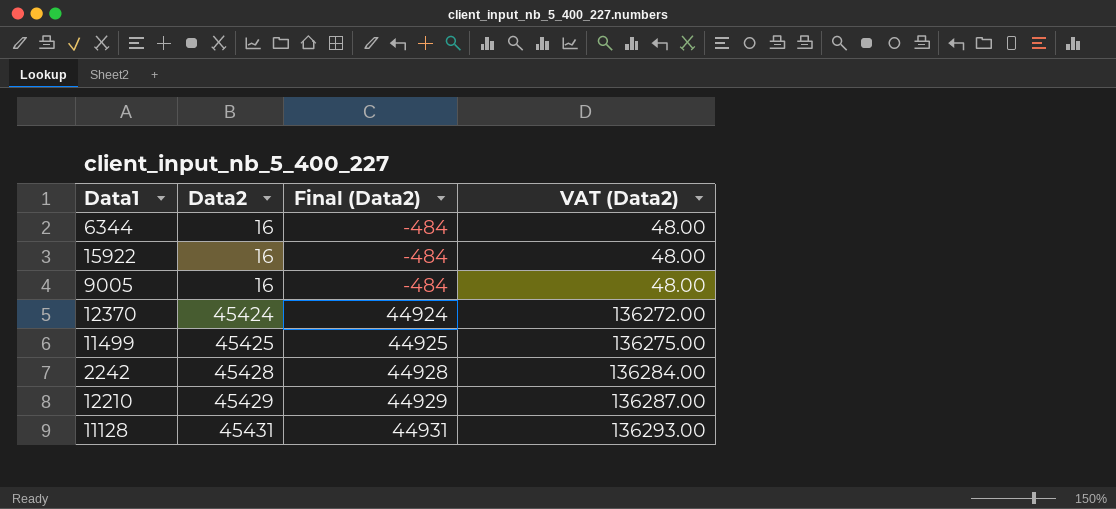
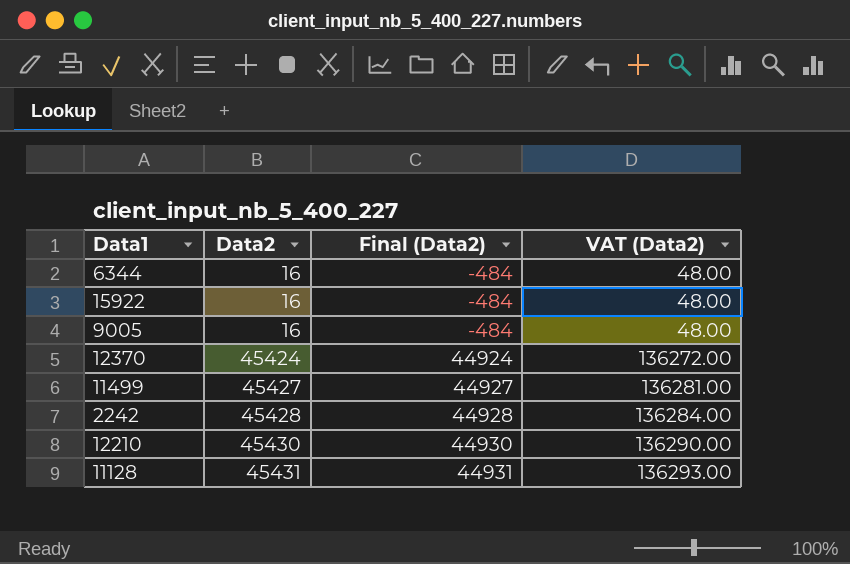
11499 | Data2: 45425 -> 45427
11499 | Final (Data2): 44925 -> 44927
11499 | VAT (Data2): 136275.00 -> 136281.00
12210 | Data2: 45429 -> 45430
12210 | Final (Data2): 44929 -> 44930
12210 | VAT (Data2): 136287.00 -> 136290.00

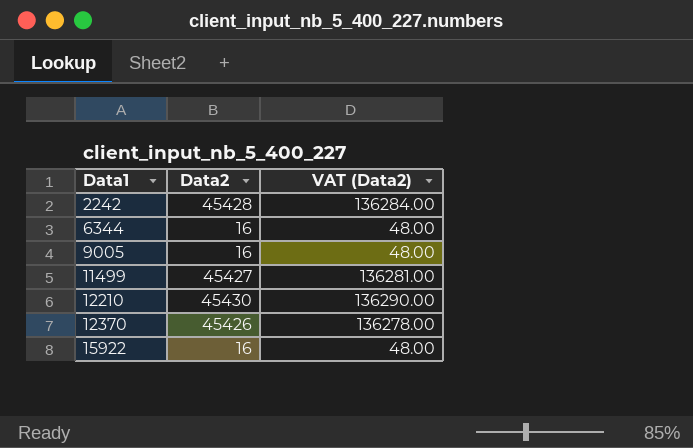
row order: Data2 ascending -> Data1 ascending
column Final (Data2) | formula: [Data2] - 500 -> none
row 11128: 45431 | 44931 | 136293.00 -> none
12370 | Data2: 45424 -> 45426
12370 | VAT (Data2): 136272.00 -> 136278.00

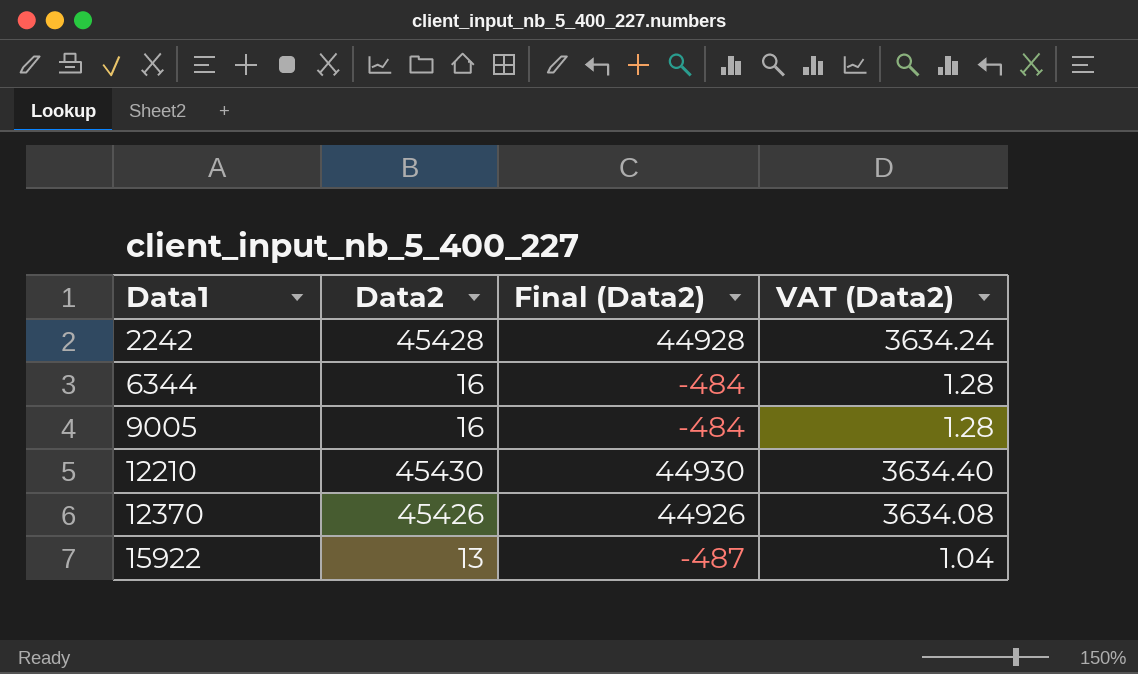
column Final (Data2) | formula: none -> [Data2] - 500
column VAT (Data2) | formula: [Data2] * 3 -> [Data2] * 0.08
row 11499: 45427 | 136281.00 -> none
15922 | Data2: 16 -> 13

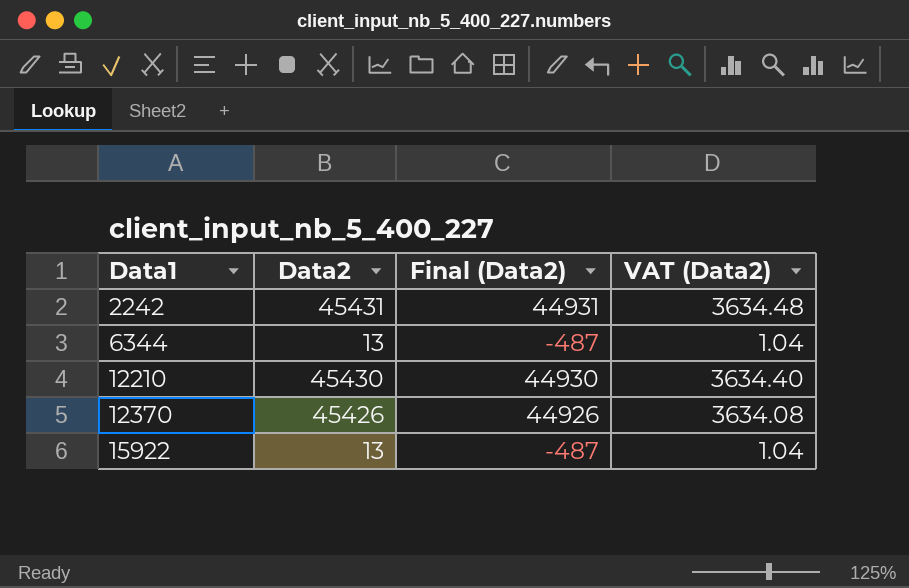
row 9005: 16 | -484 | 1.28 -> none
2242 | Data2: 45428 -> 45431
2242 | Final (Data2): 44928 -> 44931
2242 | VAT (Data2): 3634.24 -> 3634.48
6344 | Data2: 16 -> 13
6344 | Final (Data2): -484 -> -487
6344 | VAT (Data2): 1.28 -> 1.04

